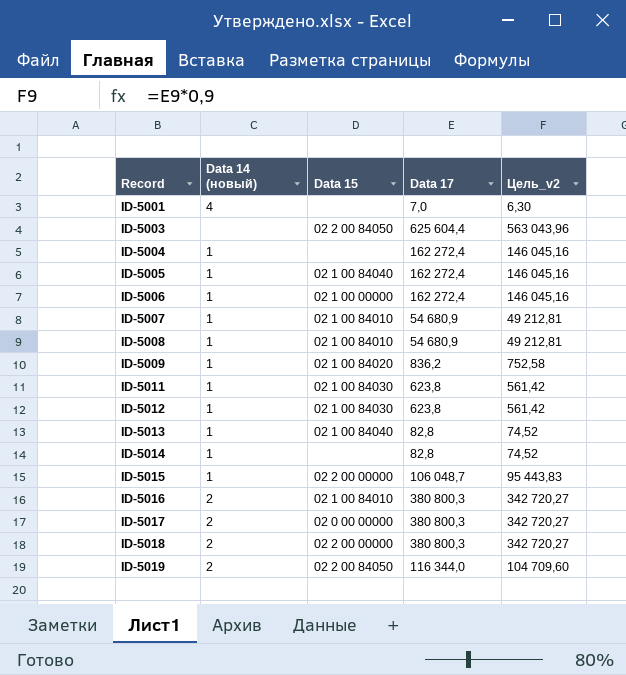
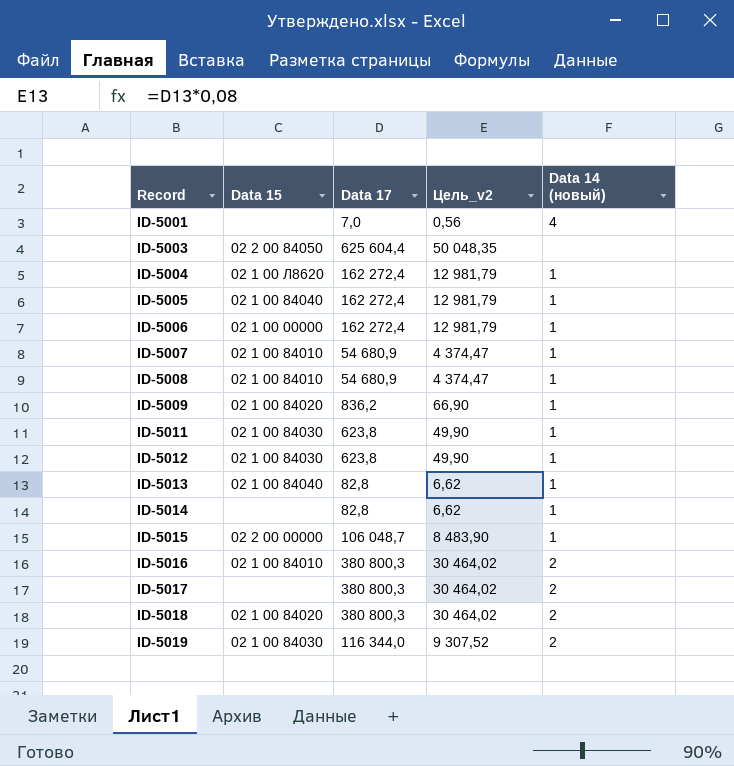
column Цель_v2 | formula: [Data 17] * 0,9 -> [Data 17] * 0,08
column Data 14 (новый) | position: 2 -> 5
ID-5004 | Data 15: none -> 02 1 00 Л8620
ID-5017 | Data 15: 02 0 00 00000 -> none
ID-5018 | Data 15: 02 2 00 00000 -> 02 1 00 84020
ID-5019 | Data 15: 02 2 00 84050 -> 02 1 00 84030

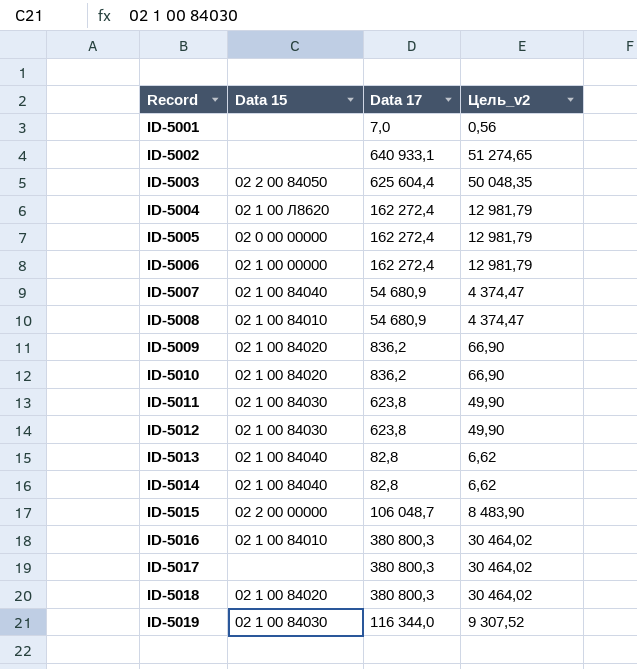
column Data 14 (новый) | position: 5 -> none
row ID-5002: none -> none | 640 933,1 | 51 274,65
ID-5005 | Data 15: 02 1 00 84040 -> 02 0 00 00000
ID-5007 | Data 15: 02 1 00 84010 -> 02 1 00 84040
row ID-5010: none -> 02 1 00 84020 | 836,2 | 66,90
ID-5014 | Data 15: none -> 02 1 00 84040

